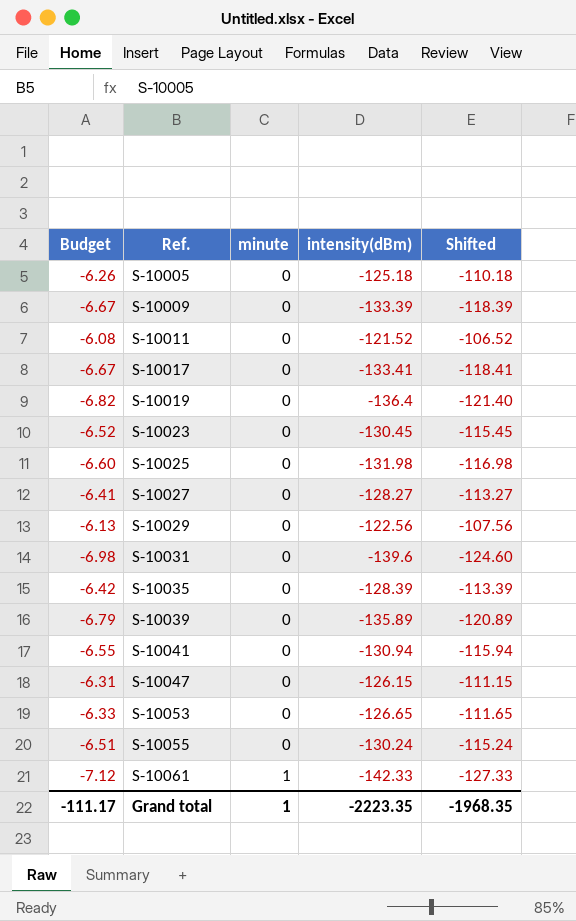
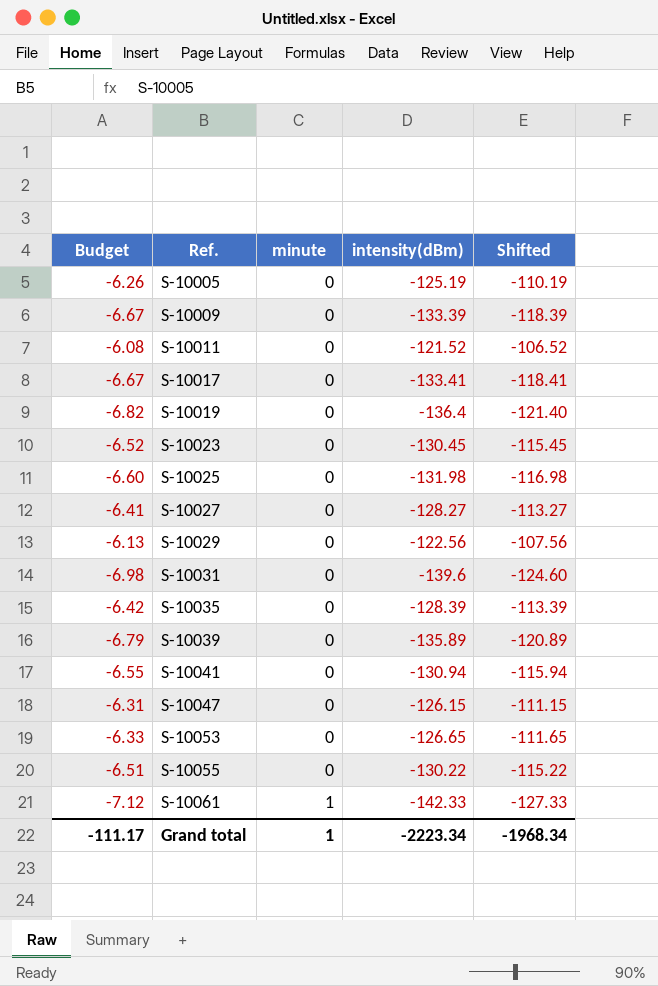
S-10005 | intensity(dBm): -125.18 -> -125.19
S-10005 | Shifted: -110.18 -> -110.19
S-10055 | intensity(dBm): -130.24 -> -130.22
S-10055 | Shifted: -115.24 -> -115.22
Grand total | intensity(dBm): -2223.35 -> -2223.34
Grand total | Shifted: -1968.35 -> -1968.34

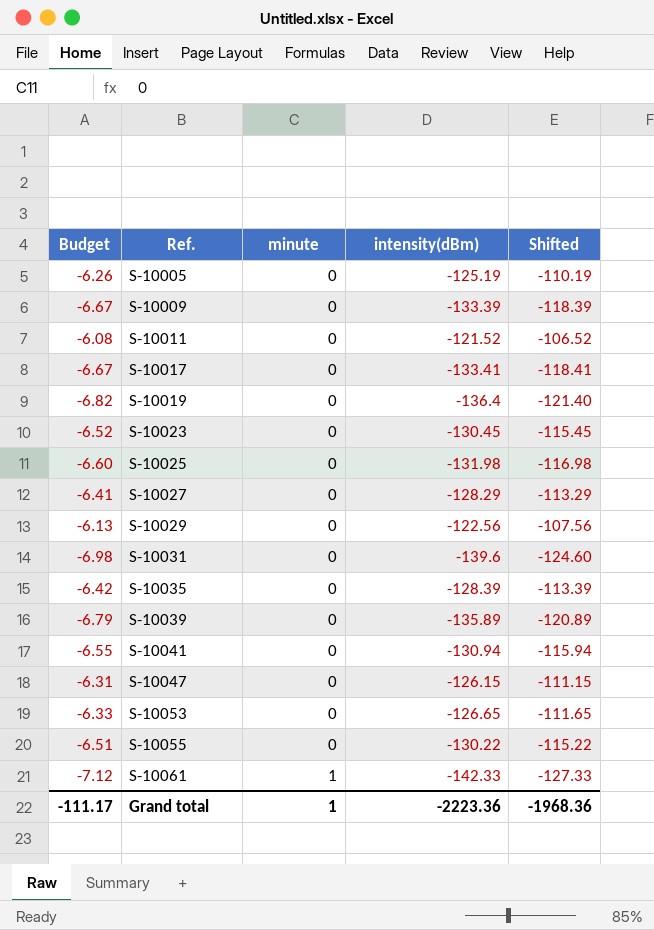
S-10027 | intensity(dBm): -128.27 -> -128.29
S-10027 | Shifted: -113.27 -> -113.29
Grand total | intensity(dBm): -2223.34 -> -2223.36
Grand total | Shifted: -1968.34 -> -1968.36

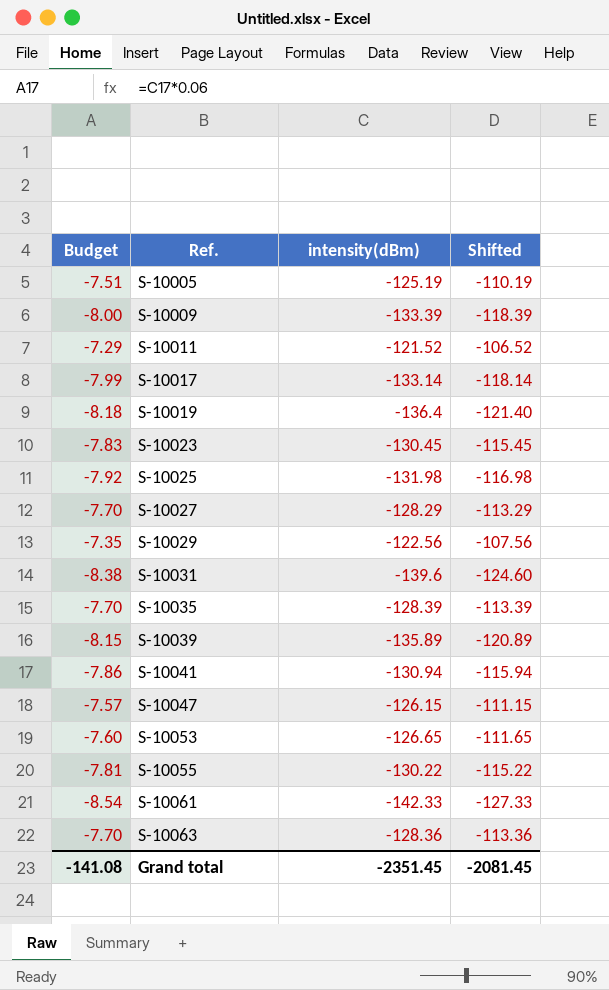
column minute | position: 3 -> none
column Budget | formula: [intensity(dBm)] * 0.05 -> [intensity(dBm)] * 0.06
S-10017 | intensity(dBm): -133.41 -> -133.14
S-10017 | Shifted: -118.41 -> -118.14
row S-10063: none -> -7.70 | -128.36 | -113.36
Grand total | Budget: -111.17 -> -141.08
Grand total | intensity(dBm): -2223.36 -> -2351.45
Grand total | Shifted: -1968.36 -> -2081.45

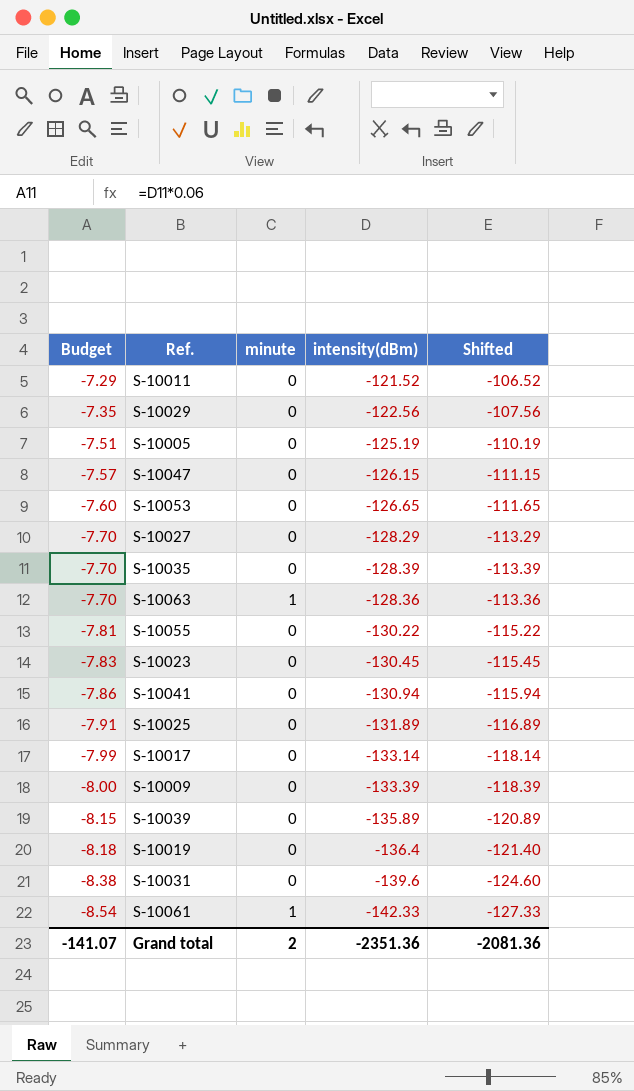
row order: Ref. ascending -> Budget descending
column minute | position: none -> 3
S-10025 | Budget: -7.92 -> -7.91
S-10025 | intensity(dBm): -131.98 -> -131.89
S-10025 | Shifted: -116.98 -> -116.89
Grand total | Budget: -141.08 -> -141.07
Grand total | intensity(dBm): -2351.45 -> -2351.36
Grand total | Shifted: -2081.45 -> -2081.36

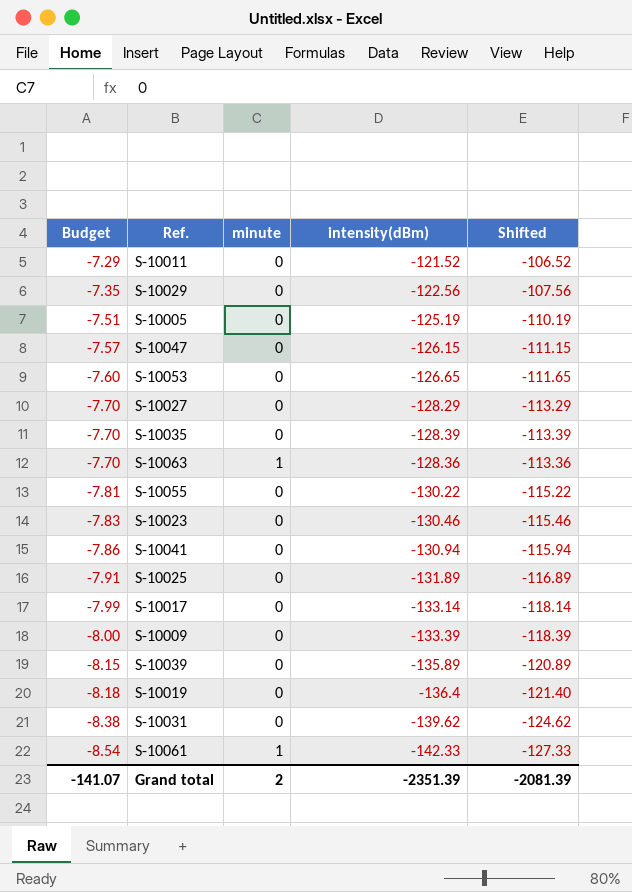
S-10023 | intensity(dBm): -130.45 -> -130.46
S-10023 | Shifted: -115.45 -> -115.46
S-10031 | intensity(dBm): -139.6 -> -139.62
S-10031 | Shifted: -124.60 -> -124.62
Grand total | intensity(dBm): -2351.36 -> -2351.39
Grand total | Shifted: -2081.36 -> -2081.39

